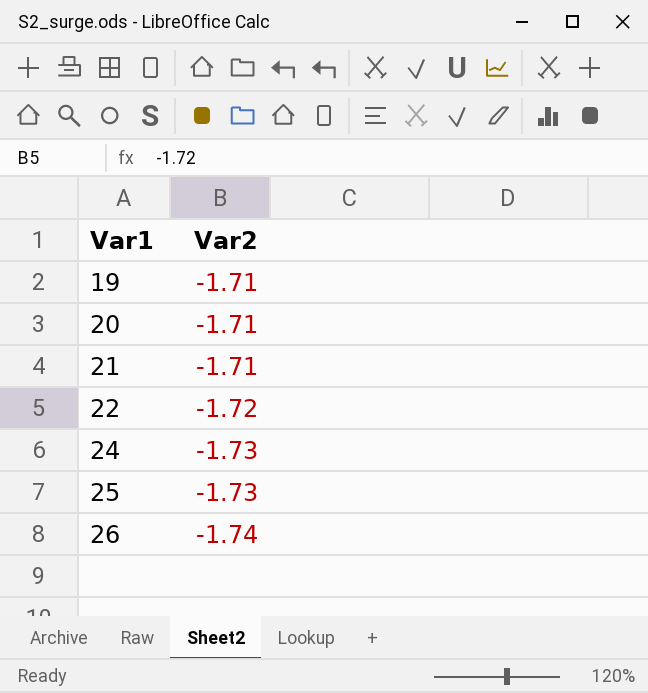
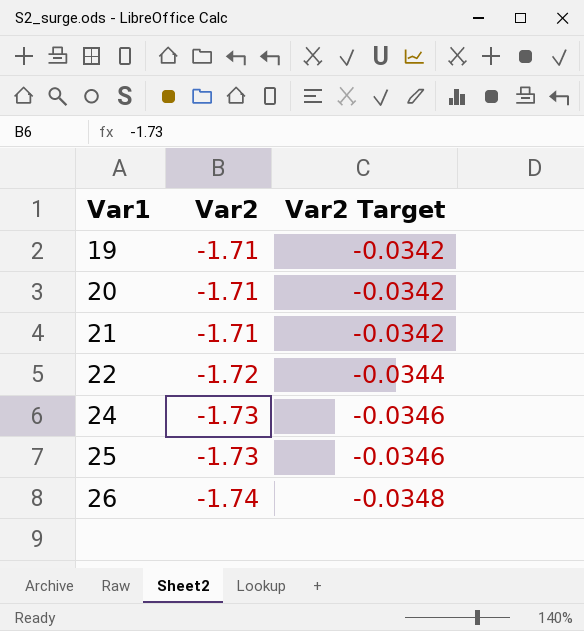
column Var2 Target | formula: none -> [Var2] * 0.02

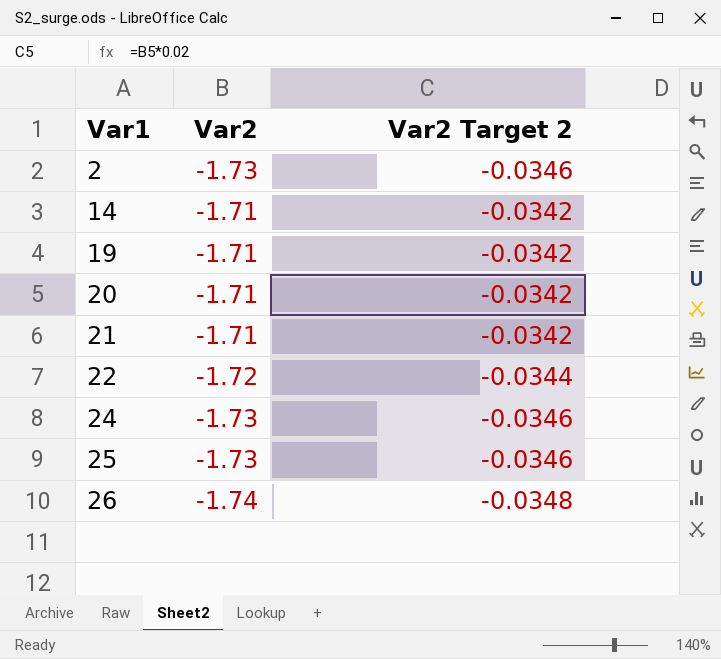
column name: Var2 Target -> Var2 Target 2
row 2: none -> -1.73 | -0.0346
row 14: none -> -1.71 | -0.0342

